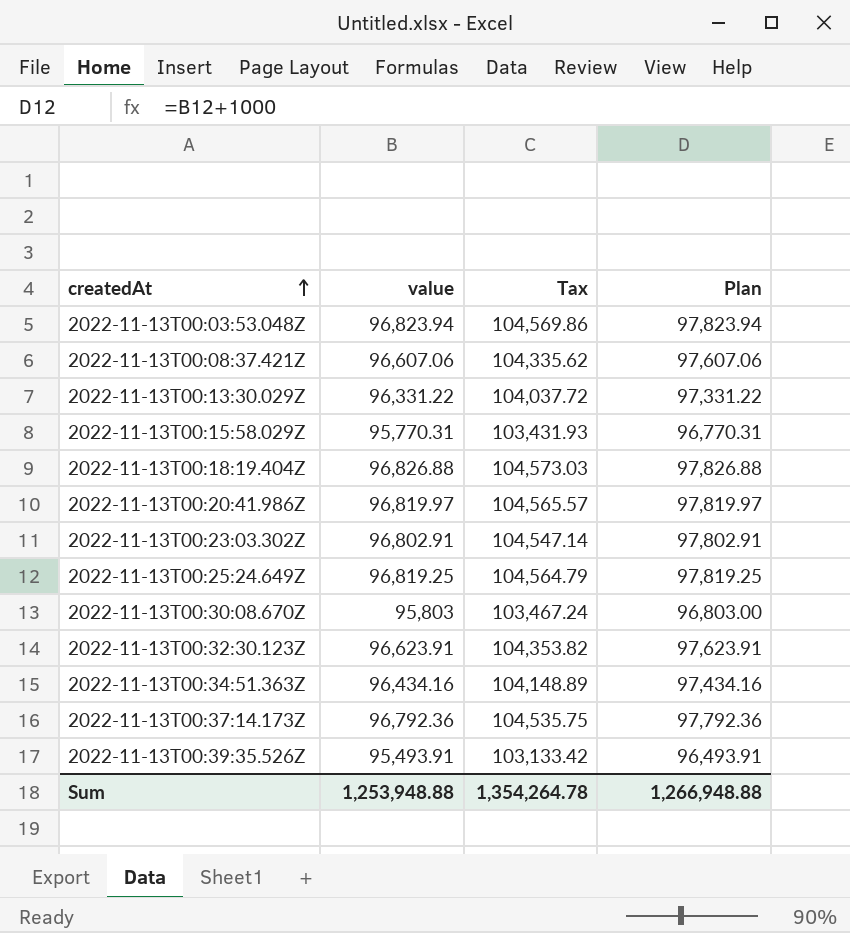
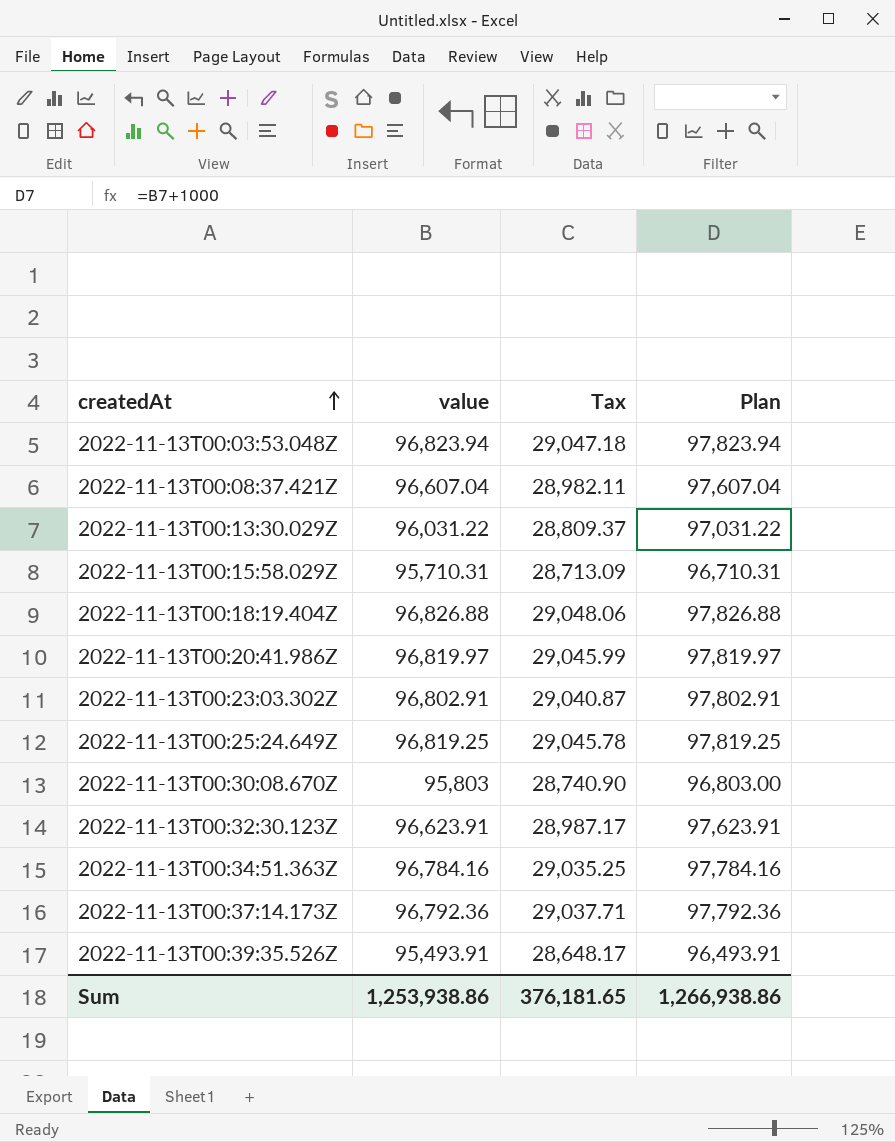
column Tax | formula: [value] * 1.08 -> [value] * 0.3
2022-11-13T00:08:37.421Z | value: 96,607.06 -> 96,607.04
2022-11-13T00:08:37.421Z | Plan: 97,607.06 -> 97,607.04
2022-11-13T00:13:30.029Z | value: 96,331.22 -> 96,031.22
2022-11-13T00:13:30.029Z | Plan: 97,331.22 -> 97,031.22
2022-11-13T00:15:58.029Z | value: 95,770.31 -> 95,710.31
2022-11-13T00:15:58.029Z | Plan: 96,770.31 -> 96,710.31
2022-11-13T00:34:51.363Z | value: 96,434.16 -> 96,784.16
2022-11-13T00:34:51.363Z | Plan: 97,434.16 -> 97,784.16
Sum | value: 1,253,948.88 -> 1,253,938.86
Sum | Tax: 1,354,264.78 -> 376,181.65
Sum | Plan: 1,266,948.88 -> 1,266,938.86

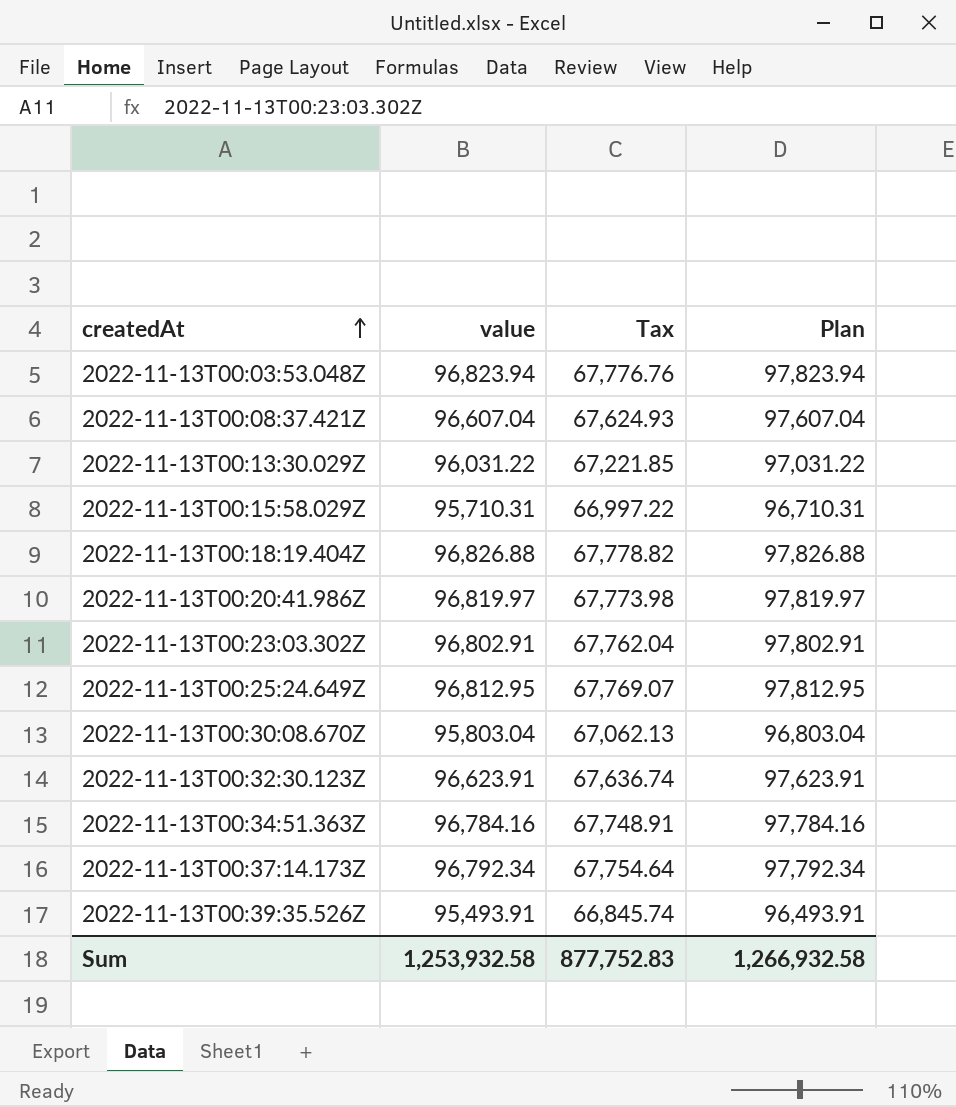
column Tax | formula: [value] * 0.3 -> [value] * 0.7
2022-11-13T00:25:24.649Z | value: 96,819.25 -> 96,812.95
2022-11-13T00:25:24.649Z | Plan: 97,819.25 -> 97,812.95
2022-11-13T00:30:08.670Z | value: 95,803 -> 95,803.04
2022-11-13T00:30:08.670Z | Plan: 96,803.00 -> 96,803.04
2022-11-13T00:37:14.173Z | value: 96,792.36 -> 96,792.34
2022-11-13T00:37:14.173Z | Plan: 97,792.36 -> 97,792.34
Sum | value: 1,253,938.86 -> 1,253,932.58
Sum | Tax: 376,181.65 -> 877,752.83
Sum | Plan: 1,266,938.86 -> 1,266,932.58

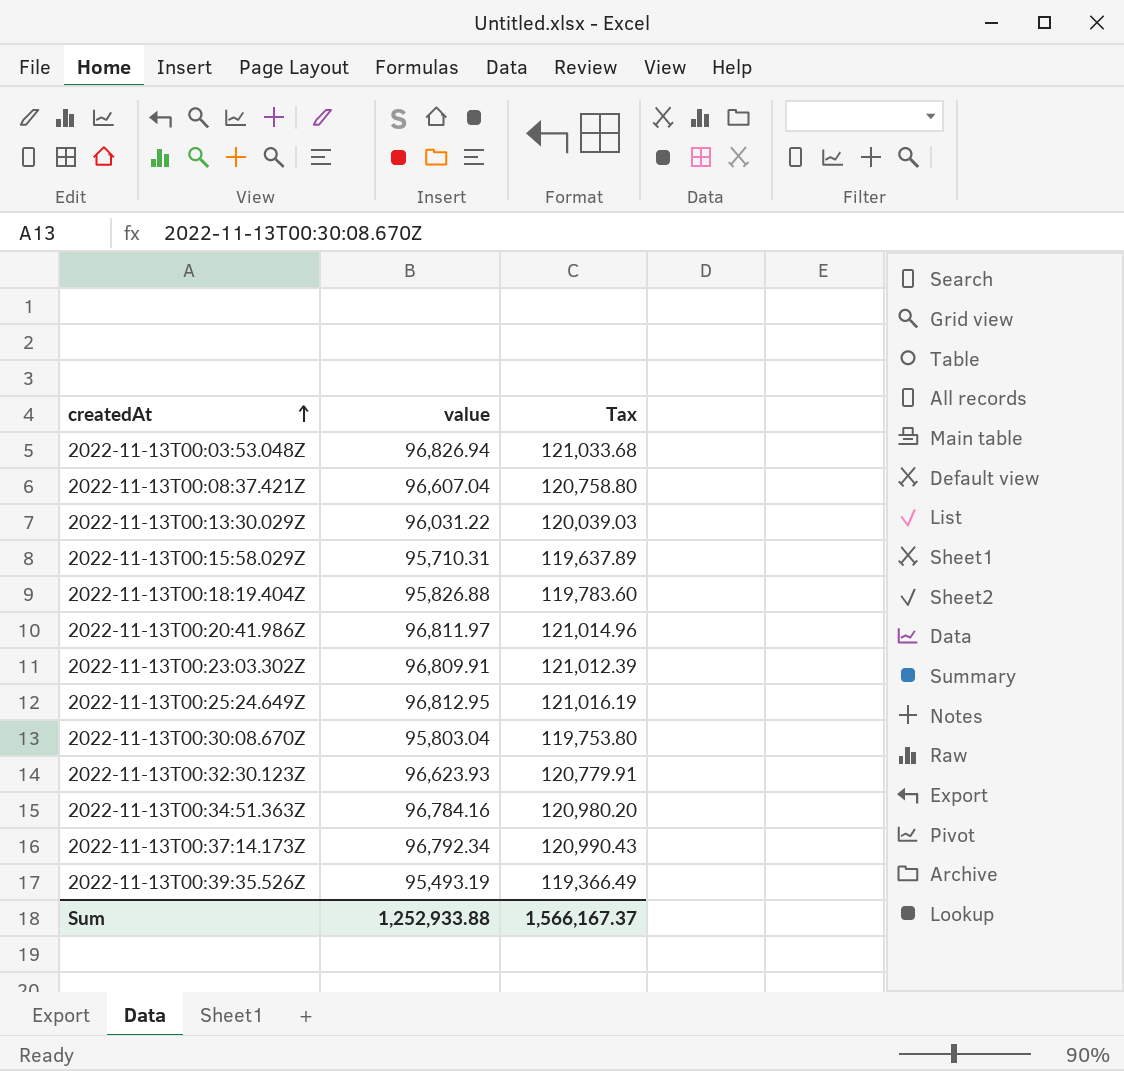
column Plan | formula: [value] + 1000 -> none
column Tax | formula: [value] * 0.7 -> [value] * 1.25
2022-11-13T00:03:53.048Z | value: 96,823.94 -> 96,826.94
2022-11-13T00:18:19.404Z | value: 96,826.88 -> 95,826.88
2022-11-13T00:20:41.986Z | value: 96,819.97 -> 96,811.97
2022-11-13T00:23:03.302Z | value: 96,802.91 -> 96,809.91
2022-11-13T00:32:30.123Z | value: 96,623.91 -> 96,623.93
2022-11-13T00:39:35.526Z | value: 95,493.91 -> 95,493.19
Sum | value: 1,253,932.58 -> 1,252,933.88
Sum | Tax: 877,752.83 -> 1,566,167.37

